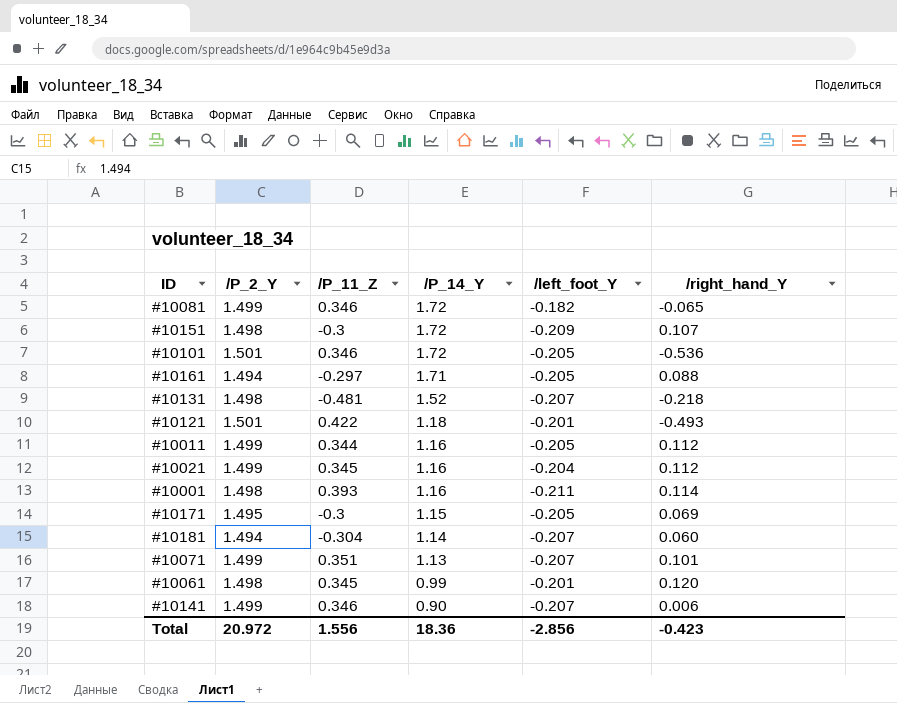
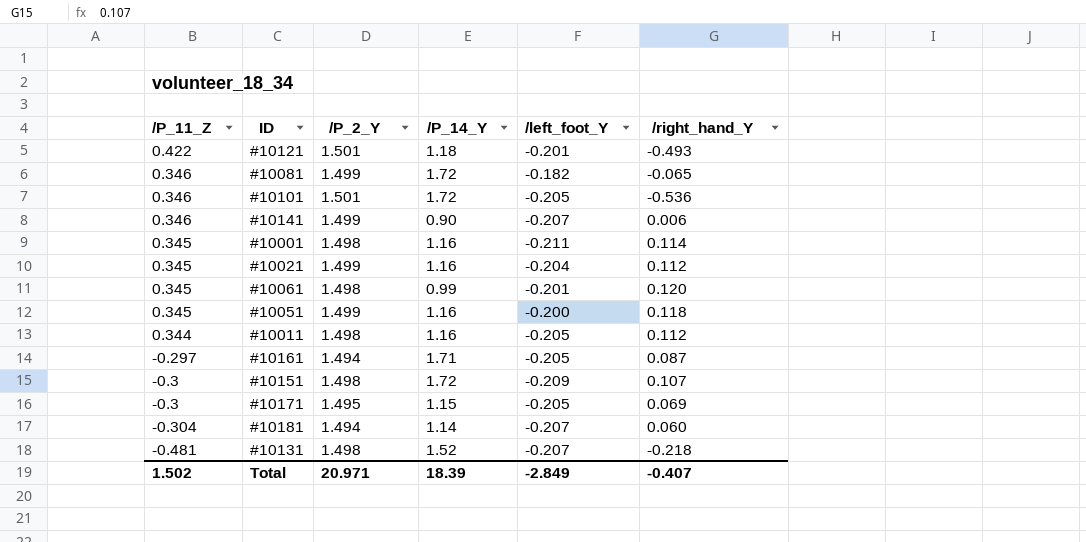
row order: /P_14_Y descending -> /P_11_Z descending
column /P_11_Z | position: 3 -> 1
row #10071: 1.499 | 0.351 | 1.13 | -0.207 | 0.101 -> none
#10001 | /P_11_Z: 0.393 -> 0.345
row #10051: none -> 0.345 | 1.499 | 1.16 | -0.200 | 0.118
#10011 | /P_2_Y: 1.499 -> 1.498
#10161 | /right_hand_Y: 0.088 -> 0.087
Total | /P_11_Z: 1.556 -> 1.502
Total | /P_2_Y: 20.972 -> 20.971
Total | /P_14_Y: 18.36 -> 18.39
Total | /left_foot_Y: -2.856 -> -2.849
Total | /right_hand_Y: -0.423 -> -0.407

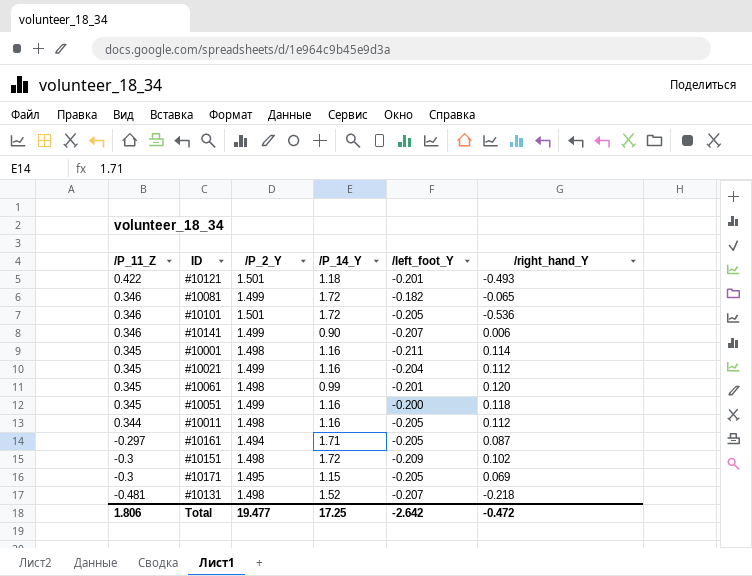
row #10181: -0.304 | 1.494 | 1.14 | -0.207 | 0.060 -> none
#10151 | /right_hand_Y: 0.107 -> 0.102
Total | /P_11_Z: 1.502 -> 1.806
Total | /P_2_Y: 20.971 -> 19.477
Total | /P_14_Y: 18.39 -> 17.25
Total | /left_foot_Y: -2.849 -> -2.642
Total | /right_hand_Y: -0.407 -> -0.472

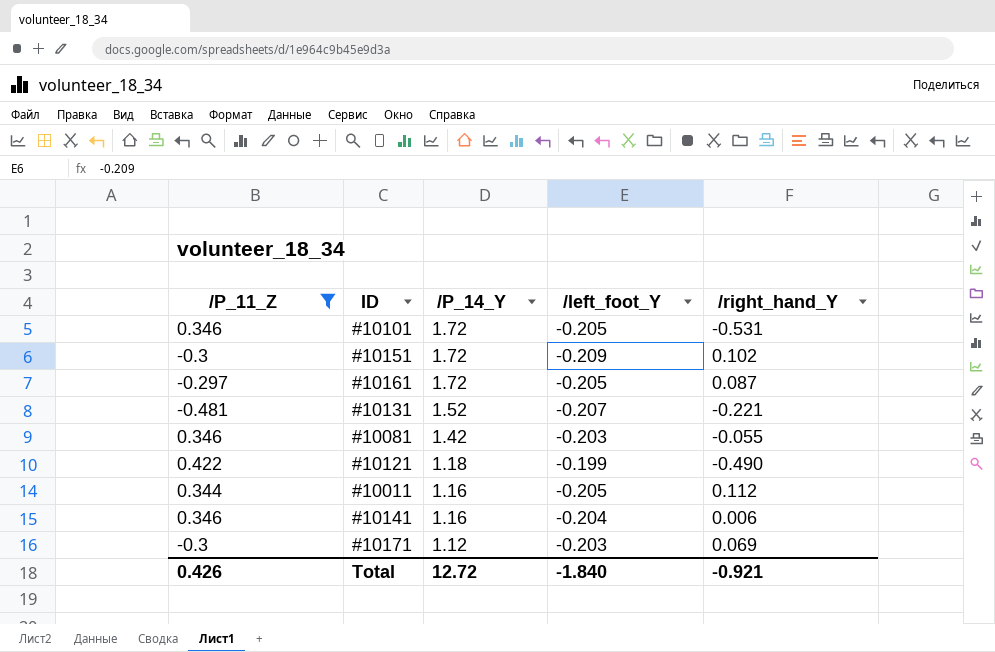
filter: none -> /P_11_Z != 0.345
row order: /P_11_Z descending -> /P_14_Y descending
column /P_2_Y | position: 3 -> none
#10101 | /right_hand_Y: -0.536 -> -0.531
#10161 | /P_14_Y: 1.71 -> 1.72
#10131 | /right_hand_Y: -0.218 -> -0.221
#10081 | /P_14_Y: 1.72 -> 1.42
#10081 | /left_foot_Y: -0.182 -> -0.203
#10081 | /right_hand_Y: -0.065 -> -0.055
#10121 | /left_foot_Y: -0.201 -> -0.199
#10121 | /right_hand_Y: -0.493 -> -0.490
#10141 | /P_14_Y: 0.90 -> 1.16
#10141 | /left_foot_Y: -0.207 -> -0.204
#10171 | /P_14_Y: 1.15 -> 1.12
#10171 | /left_foot_Y: -0.205 -> -0.203
Total | /P_11_Z: 1.806 -> 0.426
Total | /P_14_Y: 17.25 -> 12.72
Total | /left_foot_Y: -2.642 -> -1.840
Total | /right_hand_Y: -0.472 -> -0.921

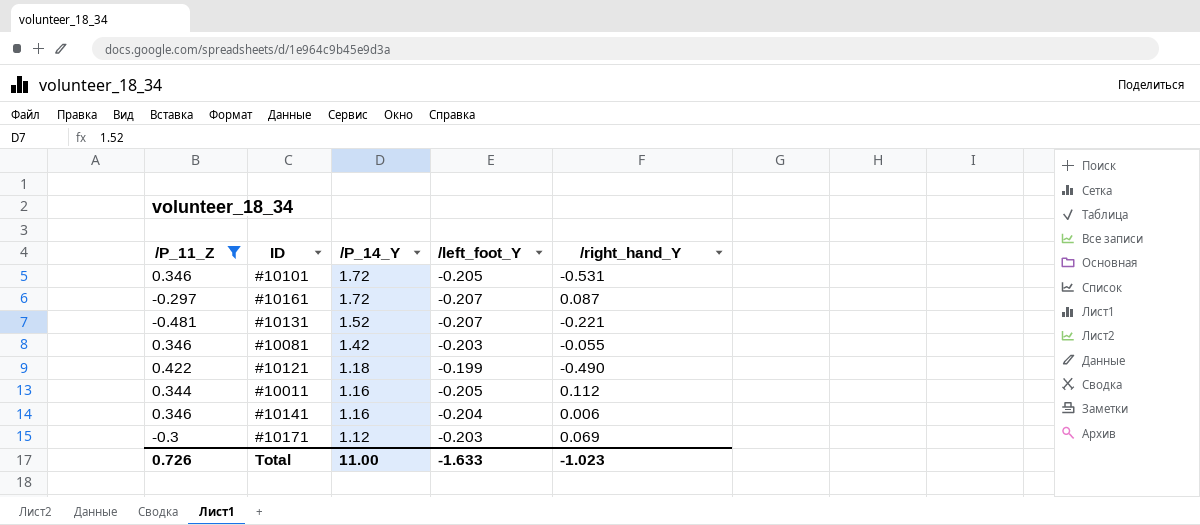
row #10151: -0.3 | 1.72 | -0.209 | 0.102 -> none
#10161 | /left_foot_Y: -0.205 -> -0.207
Total | /P_11_Z: 0.426 -> 0.726
Total | /P_14_Y: 12.72 -> 11.00
Total | /left_foot_Y: -1.840 -> -1.633
Total | /right_hand_Y: -0.921 -> -1.023

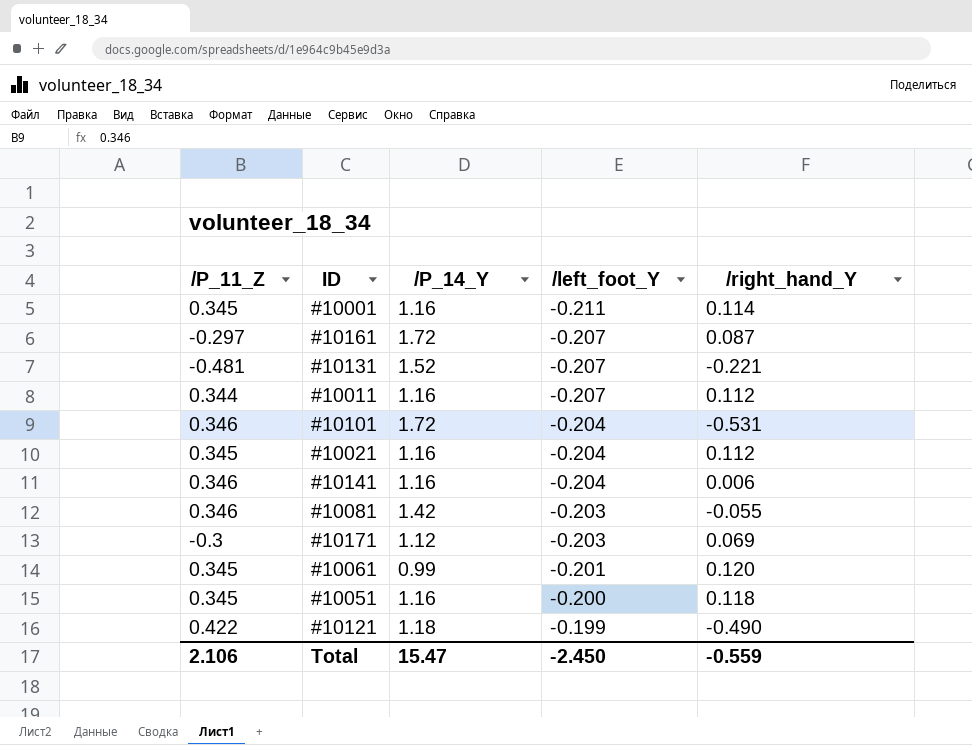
filter: /P_11_Z != 0.345 -> none
row order: /P_14_Y descending -> /left_foot_Y ascending
#10011 | /left_foot_Y: -0.205 -> -0.207
#10101 | /left_foot_Y: -0.205 -> -0.204
Total | /P_11_Z: 0.726 -> 2.106
Total | /P_14_Y: 11.00 -> 15.47
Total | /left_foot_Y: -1.633 -> -2.450
Total | /right_hand_Y: -1.023 -> -0.559

